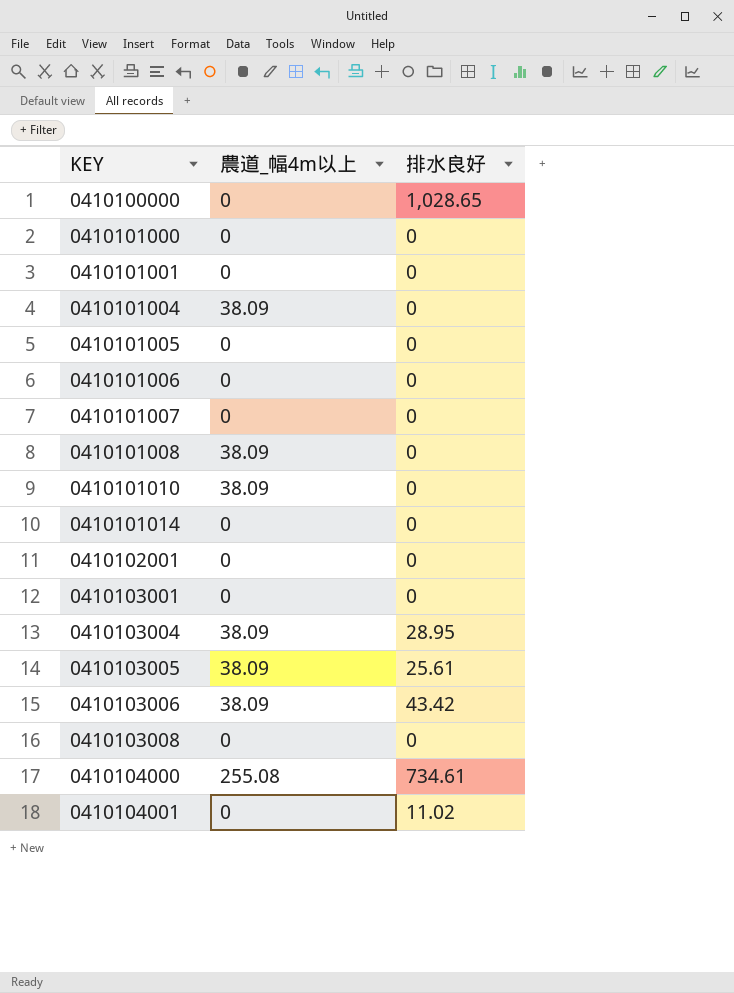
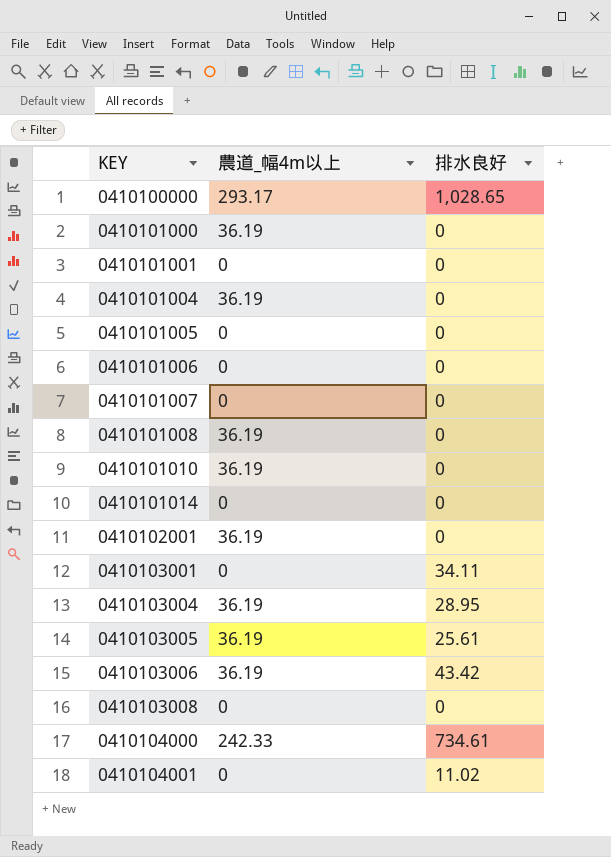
0410100000 | 農道_幅4m以上: 0 -> 293.17
0410101000 | 農道_幅4m以上: 0 -> 36.19
0410101004 | 農道_幅4m以上: 38.09 -> 36.19
0410101008 | 農道_幅4m以上: 38.09 -> 36.19
0410101010 | 農道_幅4m以上: 38.09 -> 36.19
0410102001 | 農道_幅4m以上: 0 -> 36.19
0410103001 | 排水良好: 0 -> 34.11
0410103004 | 農道_幅4m以上: 38.09 -> 36.19
0410103005 | 農道_幅4m以上: 38.09 -> 36.19
0410103006 | 農道_幅4m以上: 38.09 -> 36.19
0410104000 | 農道_幅4m以上: 255.08 -> 242.33

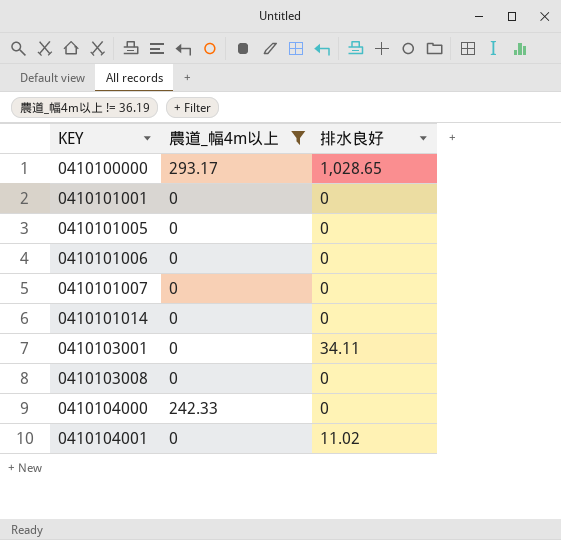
filter: none -> 農道_幅4m以上 != 36.19
0410104000 | 排水良好: 734.61 -> 0

